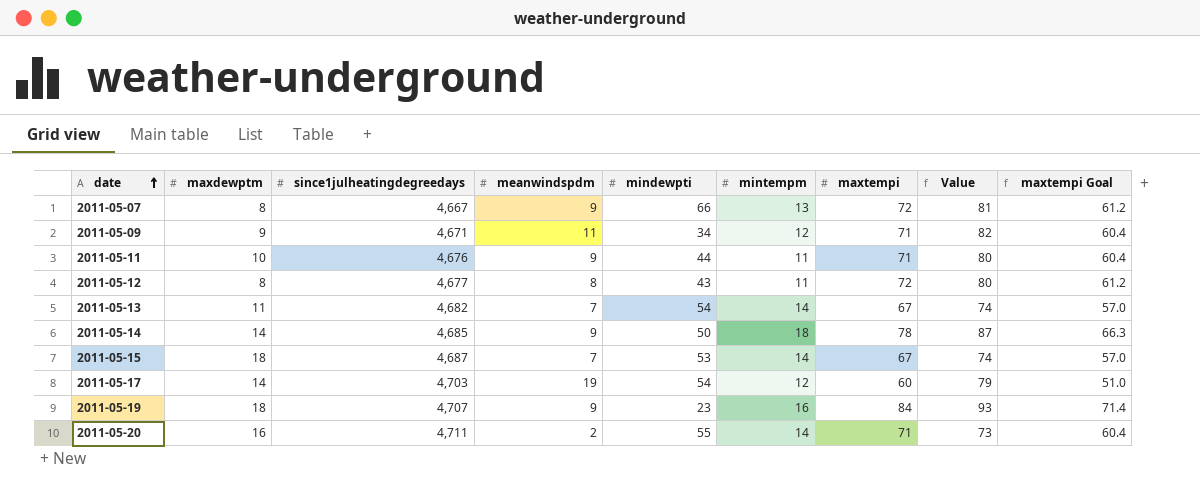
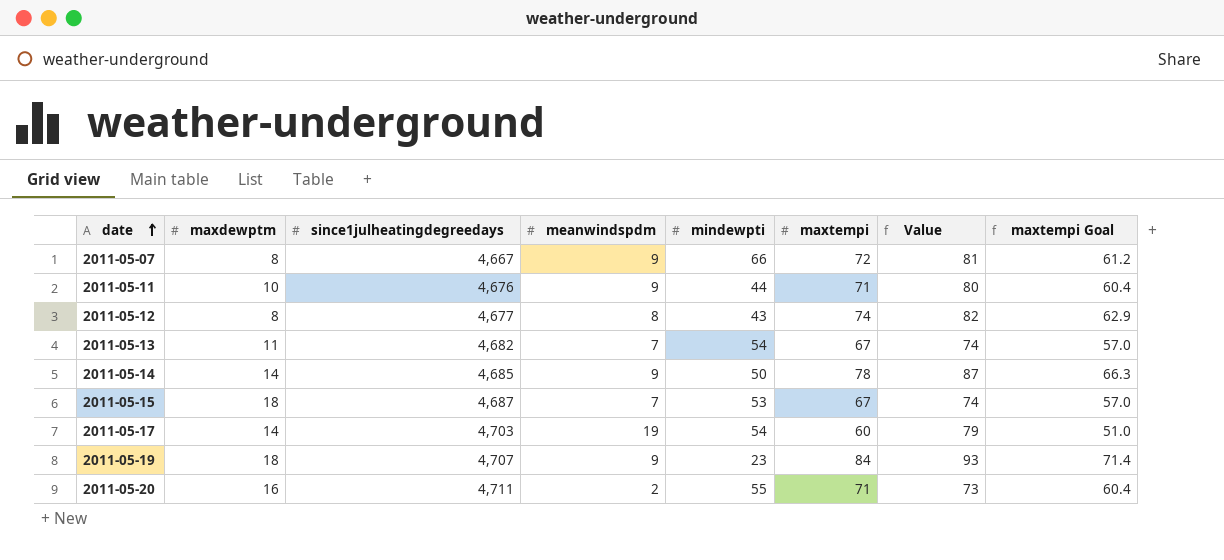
column mintempm | position: 6 -> none
row 2011-05-09: 9 | 4,671 | 11 | 34 | 12 | 71 | 82 | 60.4 -> none
2011-05-12 | maxtempi: 72 -> 74
2011-05-12 | Value: 80 -> 82
2011-05-12 | maxtempi Goal: 61.2 -> 62.9

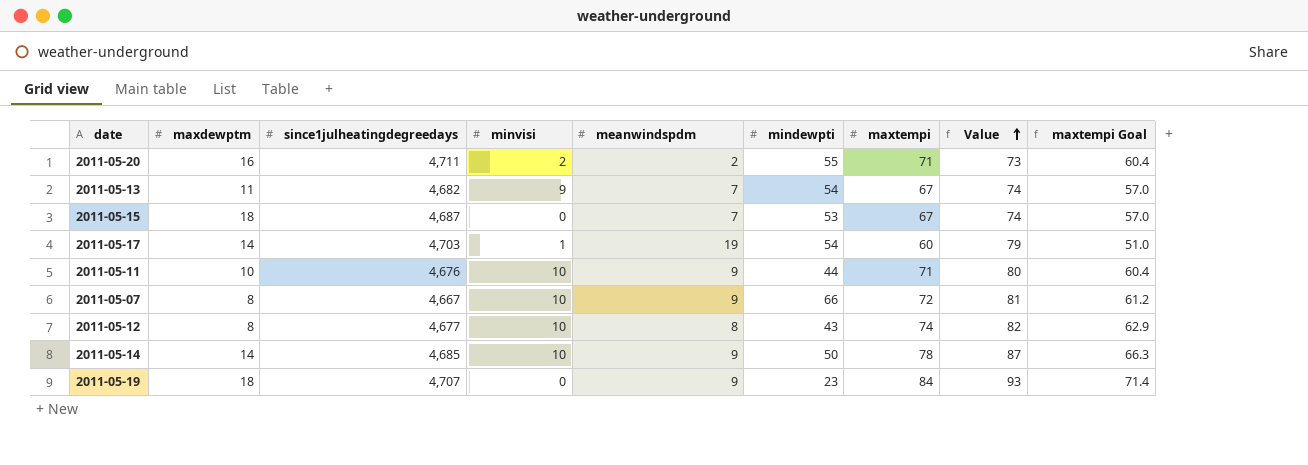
row order: date ascending -> Value ascending
column minvisi | position: none -> 4

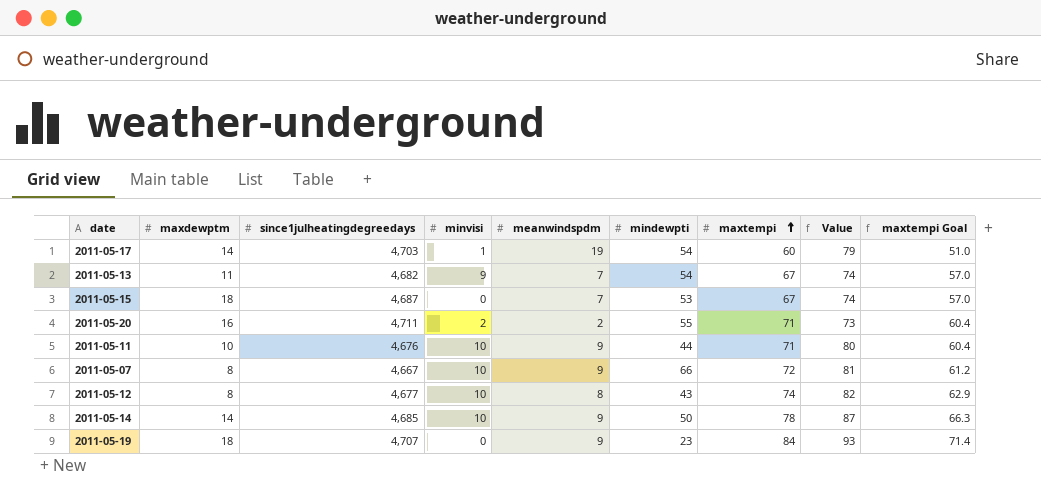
row order: Value ascending -> maxtempi ascending

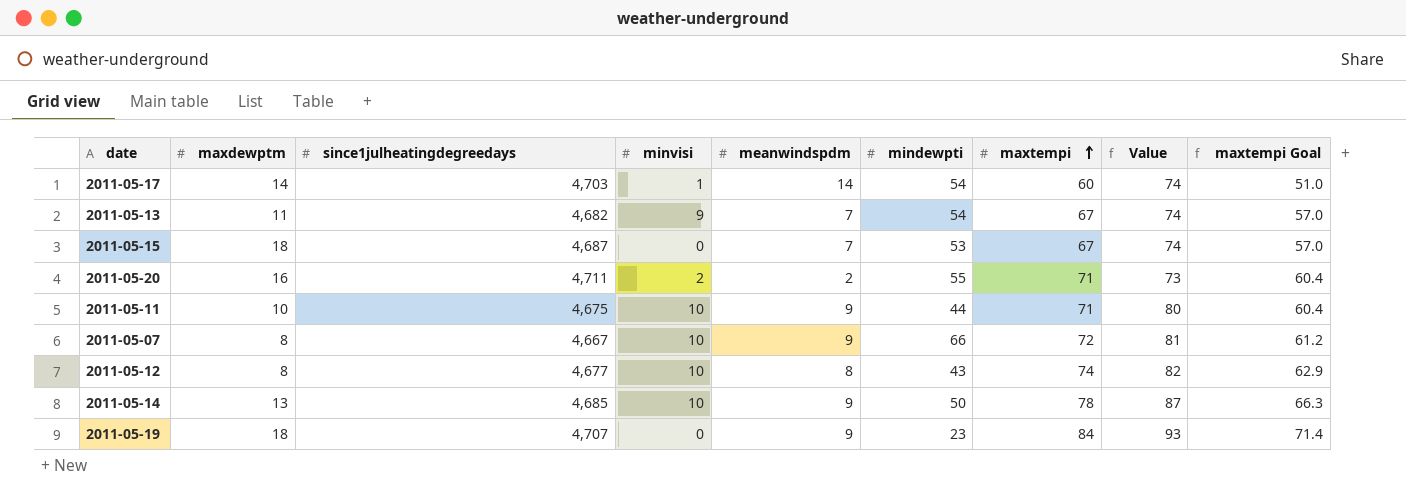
2011-05-17 | meanwindspdm: 19 -> 14
2011-05-17 | Value: 79 -> 74
2011-05-11 | since1julheatingdegreedays: 4,676 -> 4,675
2011-05-14 | maxdewptm: 14 -> 13

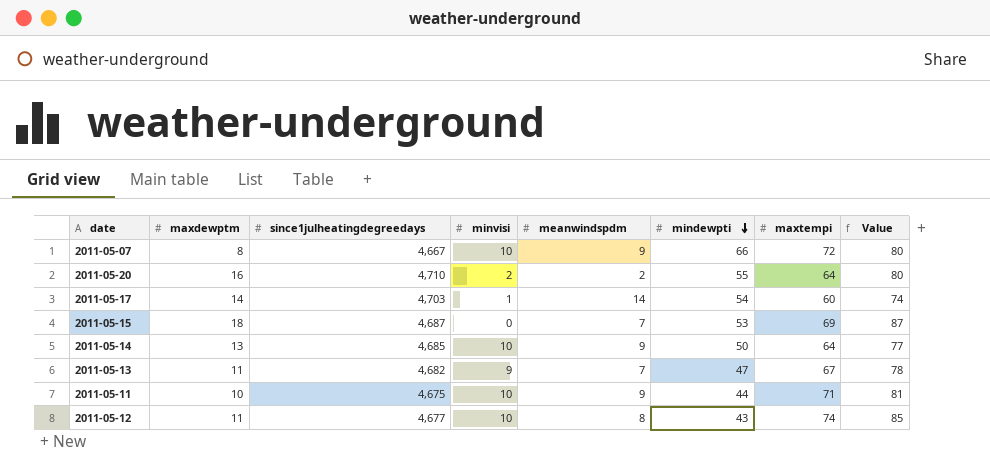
row order: maxtempi ascending -> mindewpti descending
column maxtempi Goal | formula: [maxtempi] * 0.85 -> none
column Value | formula: [meanwindspdm] + [maxtempi] -> [maxdewptm] + [maxtempi]
row 2011-05-19: 18 | 4,707 | 0 | 9 | 23 | 84 | 93 | 71.4 -> none
2011-05-20 | since1julheatingdegreedays: 4,711 -> 4,710
2011-05-20 | maxtempi: 71 -> 64
2011-05-15 | maxtempi: 67 -> 69
2011-05-14 | maxtempi: 78 -> 64
2011-05-13 | mindewpti: 54 -> 47
2011-05-12 | maxdewptm: 8 -> 11

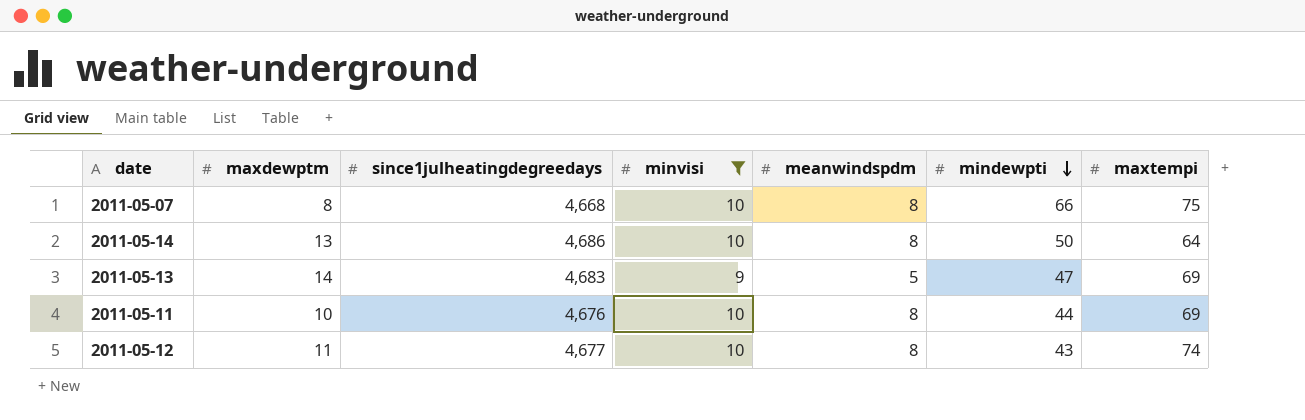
filter: none -> minvisi >= 9
column Value | formula: [maxdewptm] + [maxtempi] -> none
2011-05-07 | since1julheatingdegreedays: 4,667 -> 4,668
2011-05-07 | meanwindspdm: 9 -> 8
2011-05-07 | maxtempi: 72 -> 75
2011-05-14 | since1julheatingdegreedays: 4,685 -> 4,686
2011-05-14 | meanwindspdm: 9 -> 8
2011-05-13 | maxdewptm: 11 -> 14
2011-05-13 | since1julheatingdegreedays: 4,682 -> 4,683
2011-05-13 | meanwindspdm: 7 -> 5
2011-05-13 | maxtempi: 67 -> 69
2011-05-11 | since1julheatingdegreedays: 4,675 -> 4,676
2011-05-11 | meanwindspdm: 9 -> 8
2011-05-11 | maxtempi: 71 -> 69

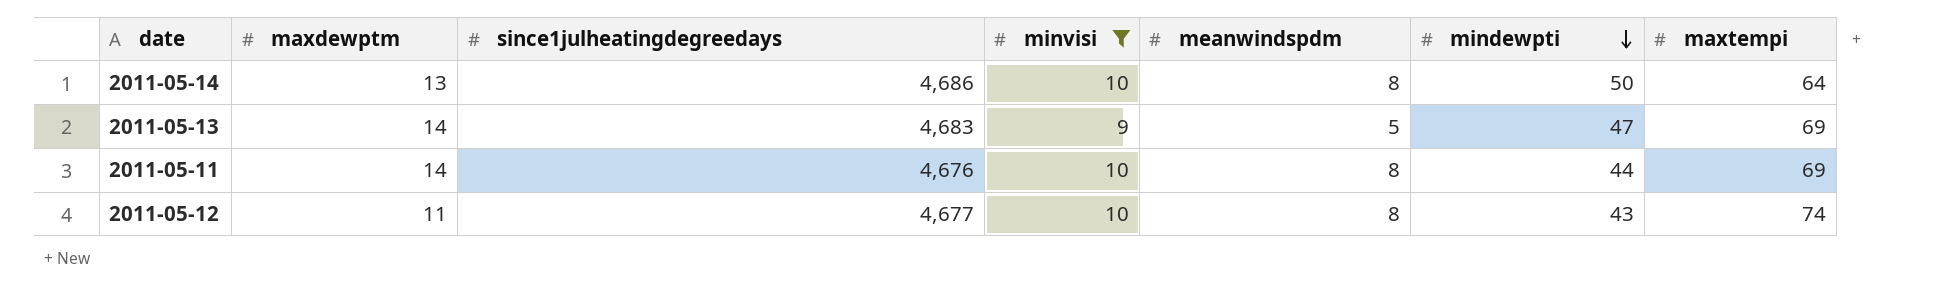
row 2011-05-07: 8 | 4,668 | 10 | 8 | 66 | 75 -> none
2011-05-11 | maxdewptm: 10 -> 14

